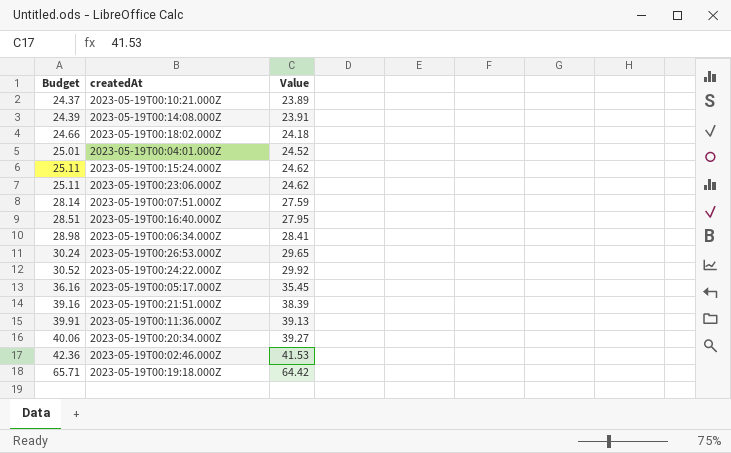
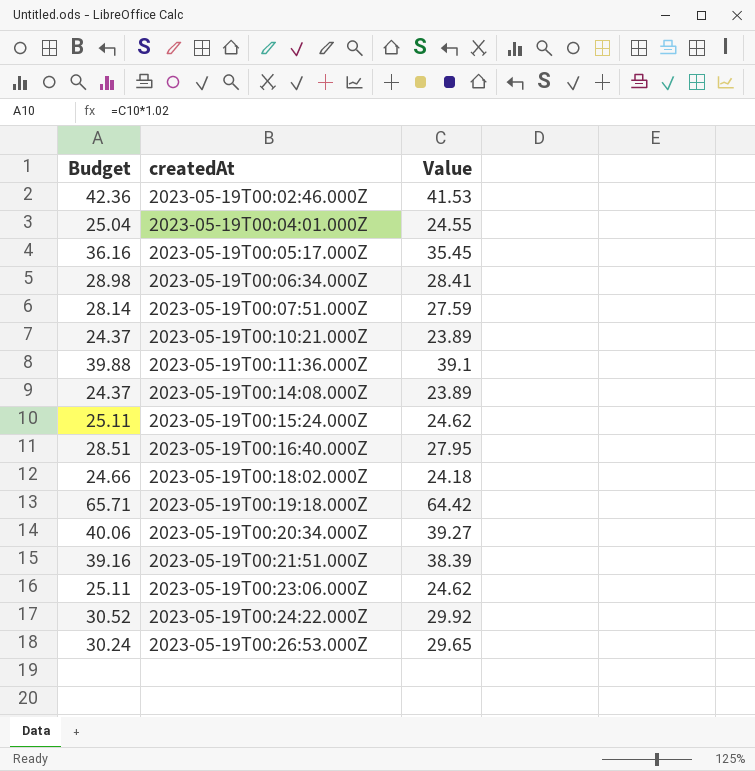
row order: Budget ascending -> createdAt ascending
2023-05-19T00:04:01.000Z | Budget: 25.01 -> 25.04
2023-05-19T00:04:01.000Z | Value: 24.52 -> 24.55
2023-05-19T00:11:36.000Z | Budget: 39.91 -> 39.88
2023-05-19T00:11:36.000Z | Value: 39.13 -> 39.1
2023-05-19T00:14:08.000Z | Budget: 24.39 -> 24.37
2023-05-19T00:14:08.000Z | Value: 23.91 -> 23.89

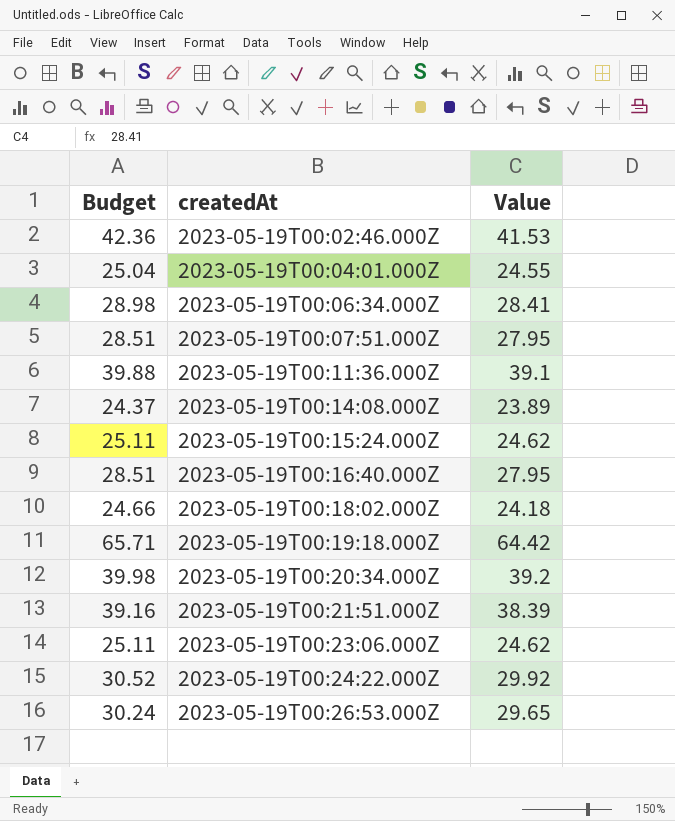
row 2023-05-19T00:05:17.000Z: 36.16 | 35.45 -> none
row 2023-05-19T00:10:21.000Z: 24.37 | 23.89 -> none
2023-05-19T00:07:51.000Z | Budget: 28.14 -> 28.51
2023-05-19T00:07:51.000Z | Value: 27.59 -> 27.95
2023-05-19T00:20:34.000Z | Budget: 40.06 -> 39.98
2023-05-19T00:20:34.000Z | Value: 39.27 -> 39.2

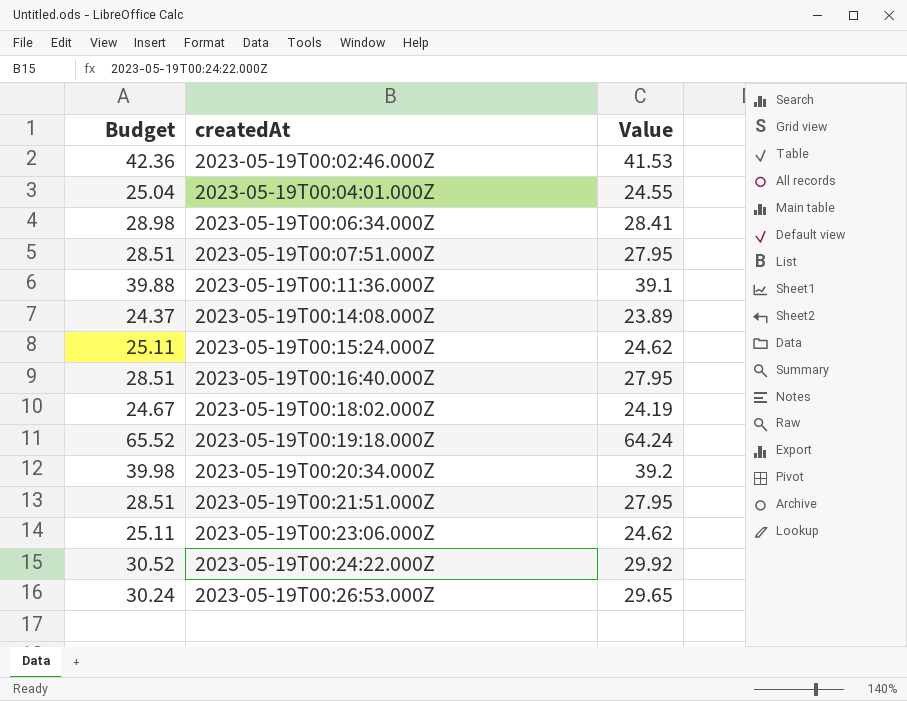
2023-05-19T00:18:02.000Z | Budget: 24.66 -> 24.67
2023-05-19T00:18:02.000Z | Value: 24.18 -> 24.19
2023-05-19T00:19:18.000Z | Budget: 65.71 -> 65.52
2023-05-19T00:19:18.000Z | Value: 64.42 -> 64.24
2023-05-19T00:21:51.000Z | Budget: 39.16 -> 28.51
2023-05-19T00:21:51.000Z | Value: 38.39 -> 27.95

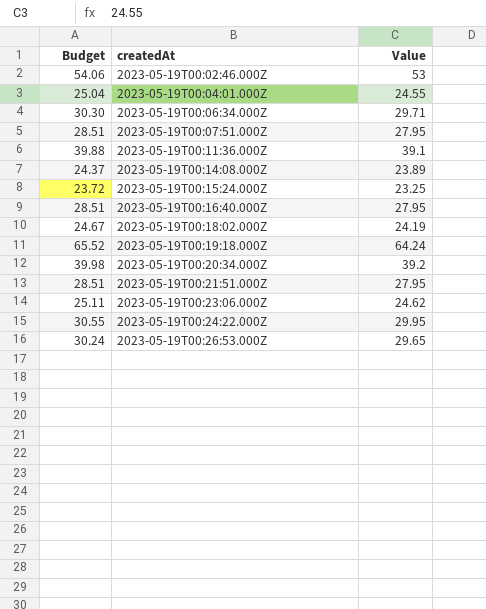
2023-05-19T00:02:46.000Z | Budget: 42.36 -> 54.06
2023-05-19T00:02:46.000Z | Value: 41.53 -> 53
2023-05-19T00:06:34.000Z | Budget: 28.98 -> 30.30
2023-05-19T00:06:34.000Z | Value: 28.41 -> 29.71
2023-05-19T00:15:24.000Z | Budget: 25.11 -> 23.72
2023-05-19T00:15:24.000Z | Value: 24.62 -> 23.25
2023-05-19T00:24:22.000Z | Budget: 30.52 -> 30.55
2023-05-19T00:24:22.000Z | Value: 29.92 -> 29.95

